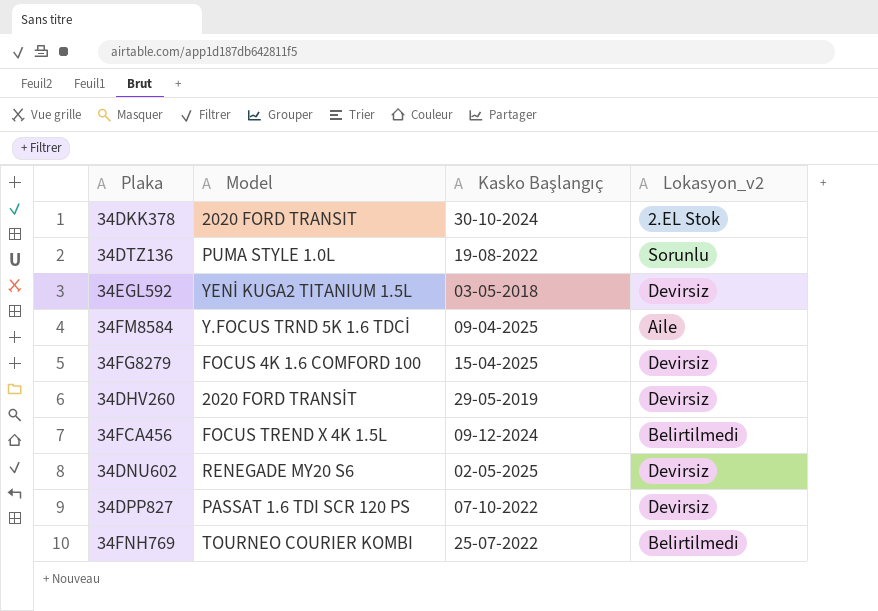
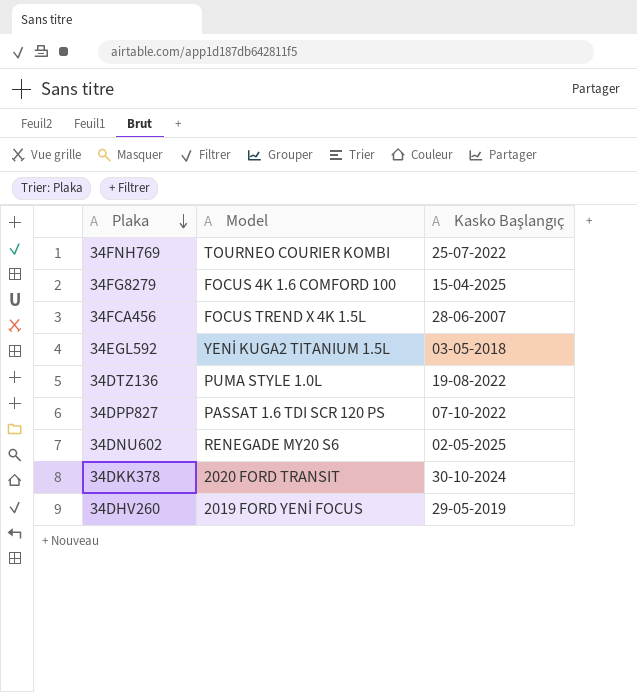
row order: none -> Plaka descending
column Lokasyon_v2 | position: 4 -> none
row 34FM8584: Y.FOCUS TRND 5K 1.6 TDCİ | 09-04-2025 | Aile -> none
34FCA456 | Kasko Başlangıç: 09-12-2024 -> 28-06-2007
34DHV260 | Model: 2020 FORD TRANSİT -> 2019 FORD YENİ FOCUS

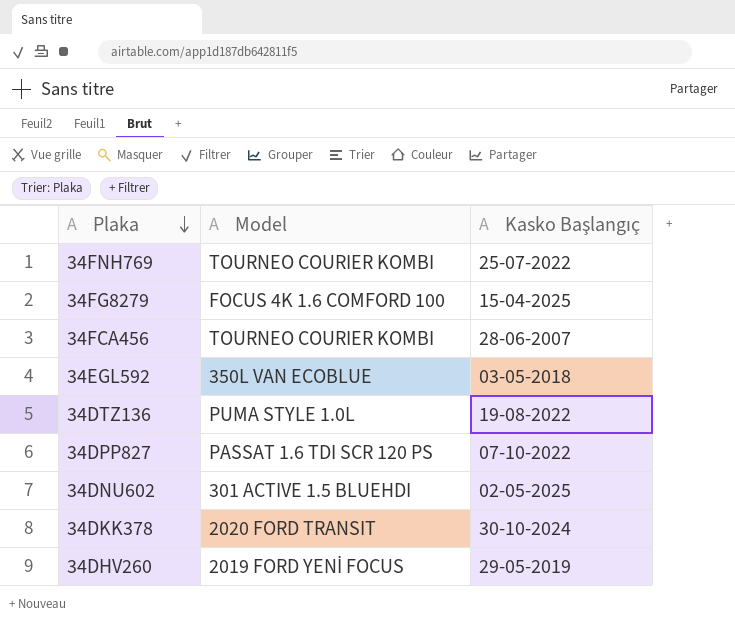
34FCA456 | Model: FOCUS TREND X 4K 1.5L -> TOURNEO COURIER KOMBI
34EGL592 | Model: YENİ KUGA2 TITANIUM 1.5L -> 350L VAN ECOBLUE
34DNU602 | Model: RENEGADE MY20 S6 -> 301 ACTIVE 1.5 BLUEHDI

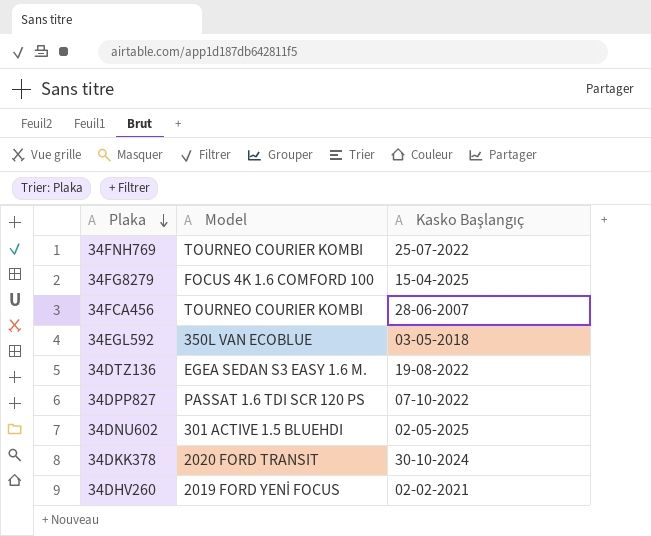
34DTZ136 | Model: PUMA STYLE 1.0L -> EGEA SEDAN S3 EASY 1.6 M.
34DHV260 | Kasko Başlangıç: 29-05-2019 -> 02-02-2021

